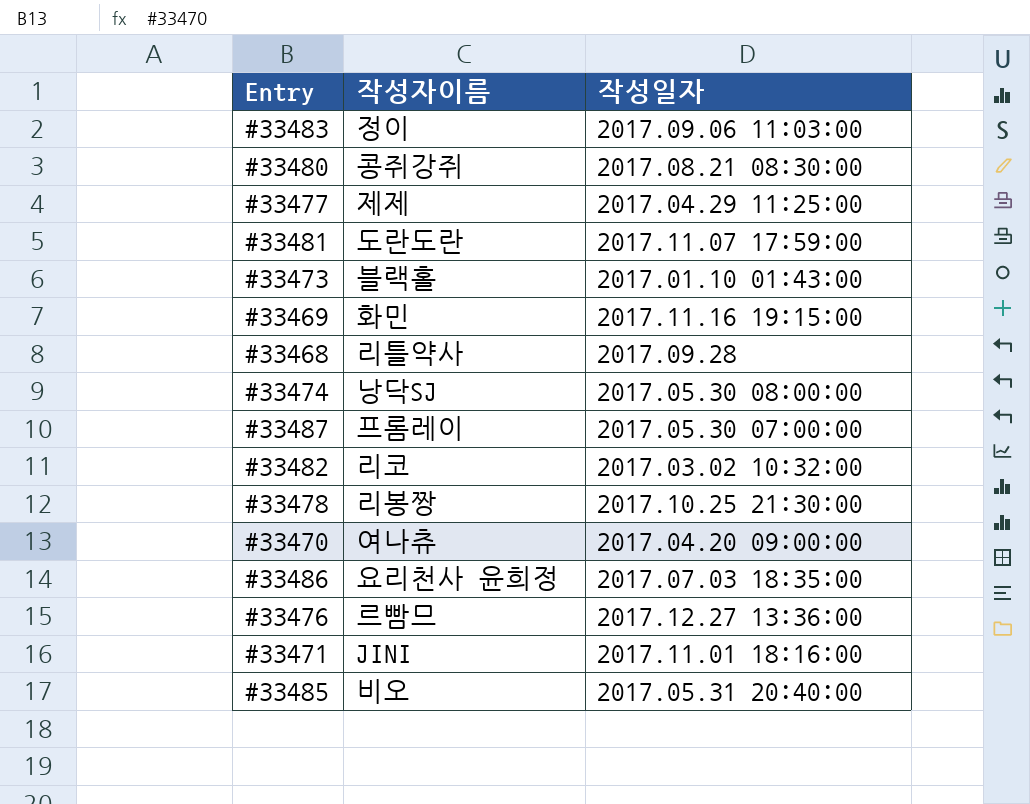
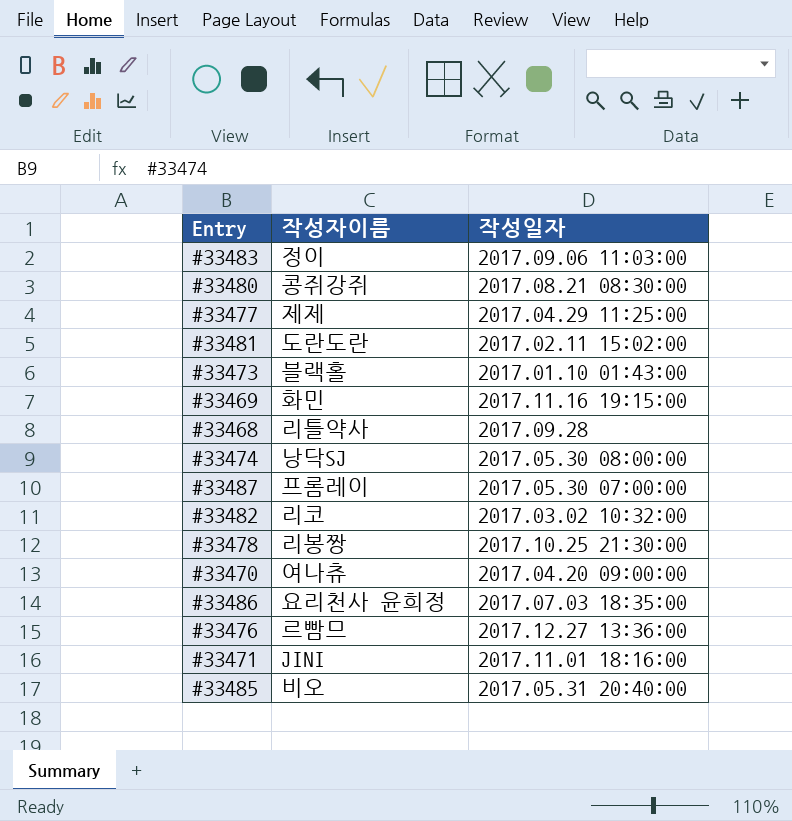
#33481 | 작성일자: 2017.11.07 17:59:00 -> 2017.02.11 15:02:00

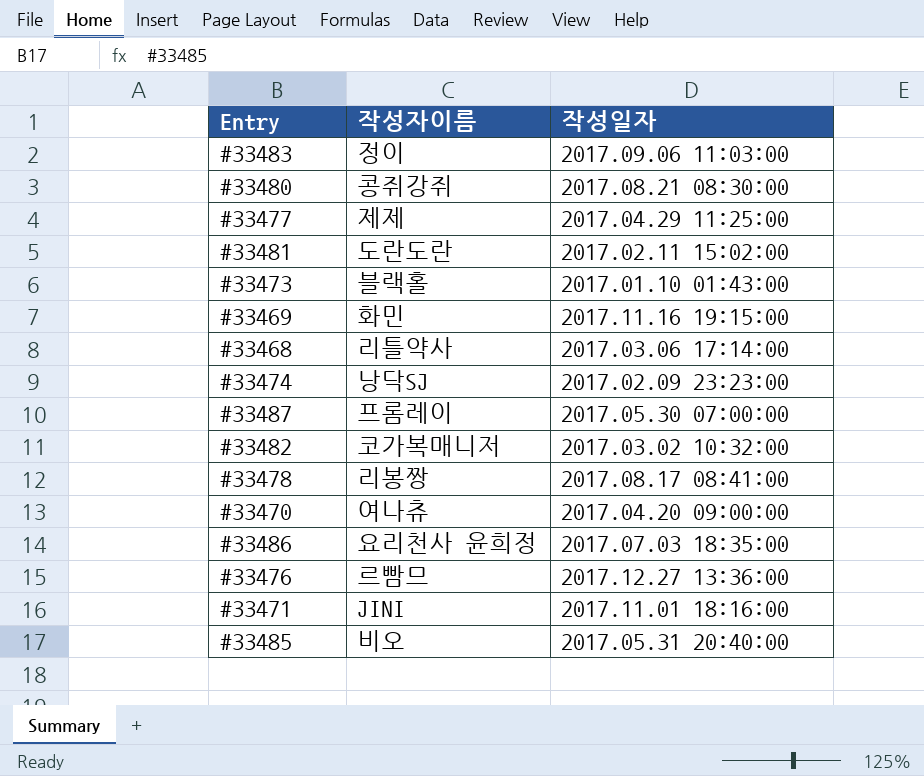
#33468 | 작성일자: 2017.09.28 -> 2017.03.06 17:14:00
#33474 | 작성일자: 2017.05.30 08:00:00 -> 2017.02.09 23:23:00
#33482 | 작성자이름: 리코 -> 코가복매니저
#33478 | 작성일자: 2017.10.25 21:30:00 -> 2017.08.17 08:41:00

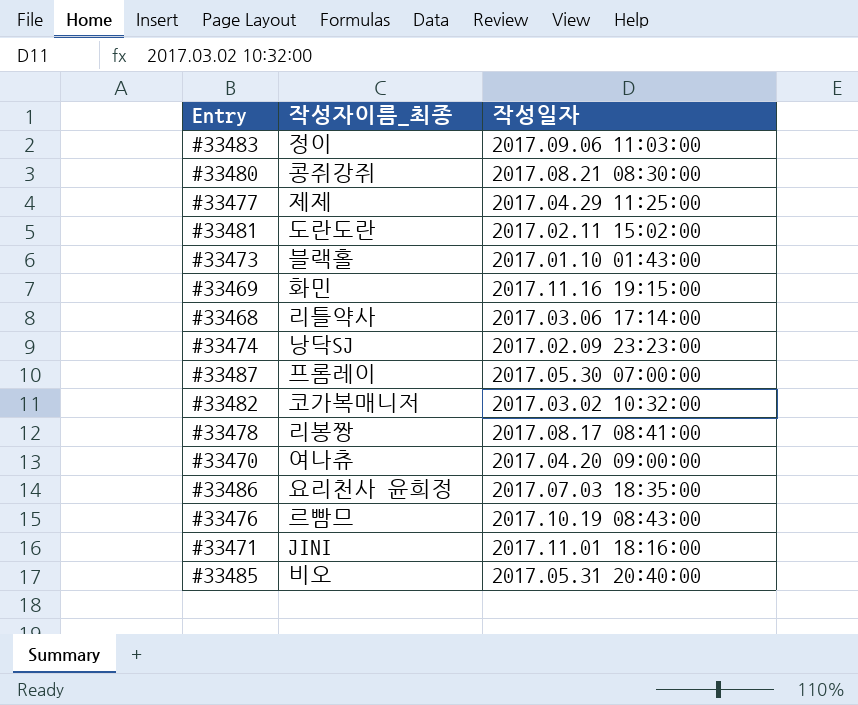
column name: 작성자이름 -> 작성자이름_최종
#33476 | 작성일자: 2017.12.27 13:36:00 -> 2017.10.19 08:43:00

